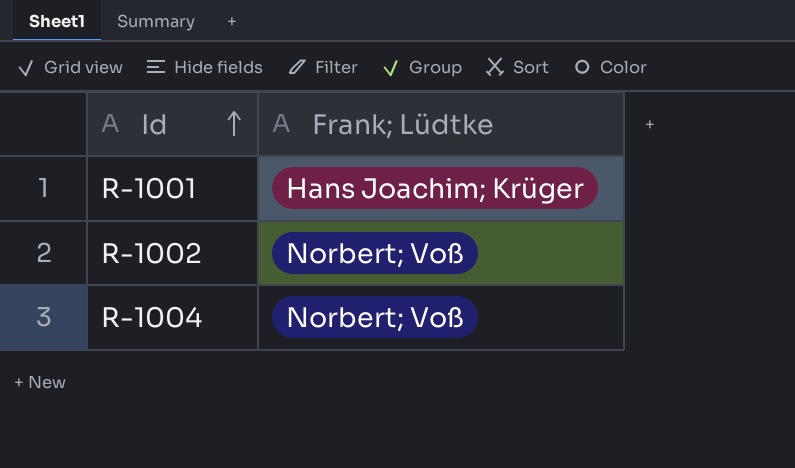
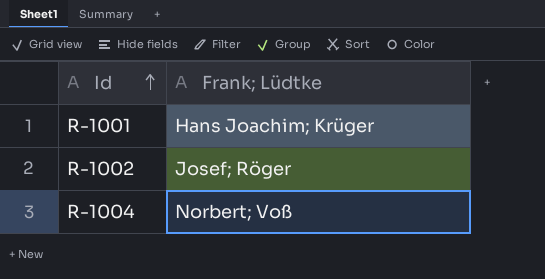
R-1002 | Frank; Lüdtke: Norbert; Voß -> Josef; Röger

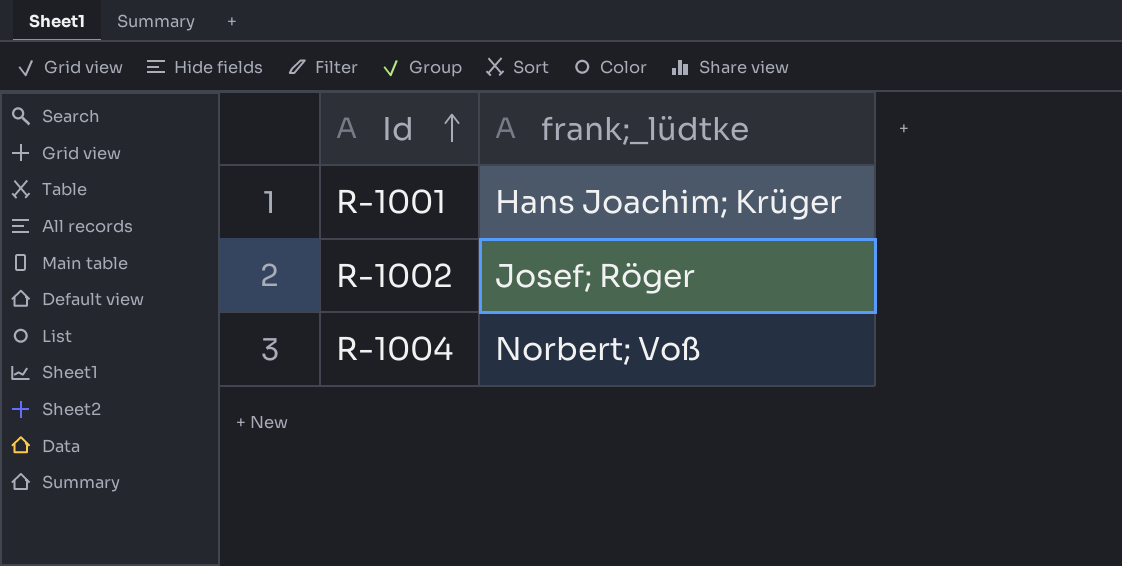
column name: Frank; Lüdtke -> frank;_lüdtke

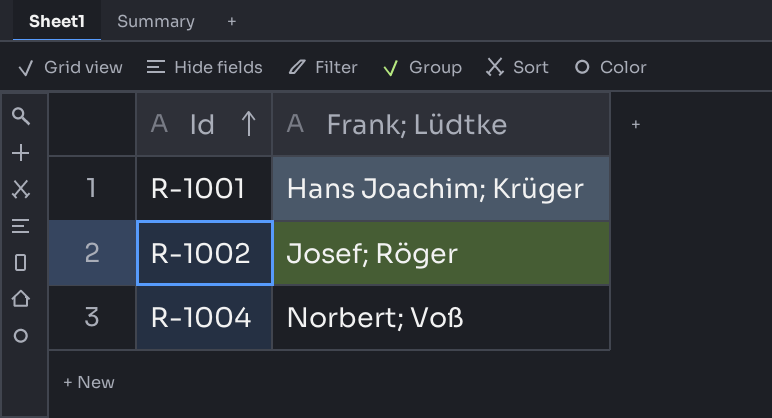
column name: frank;_lüdtke -> Frank; Lüdtke

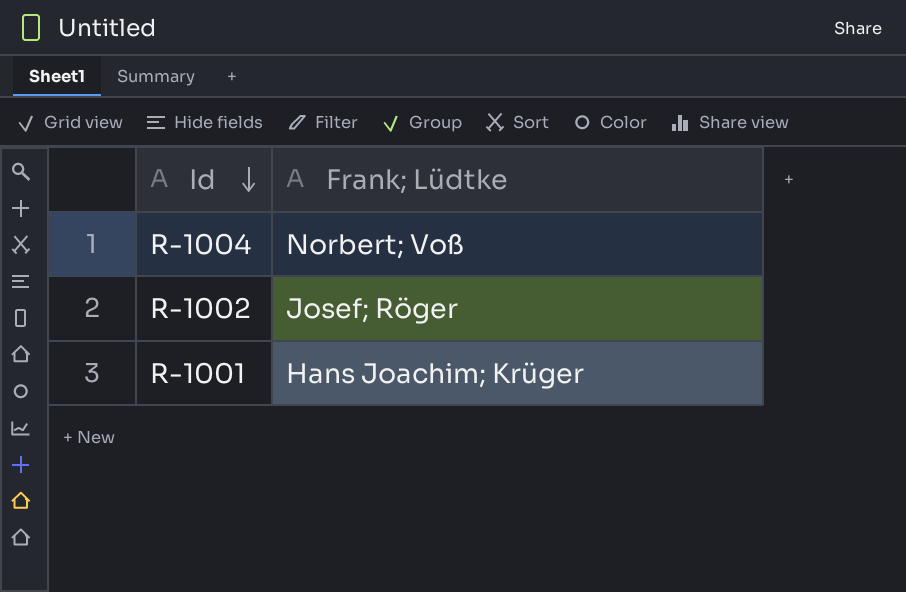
row order: Id ascending -> Id descending

